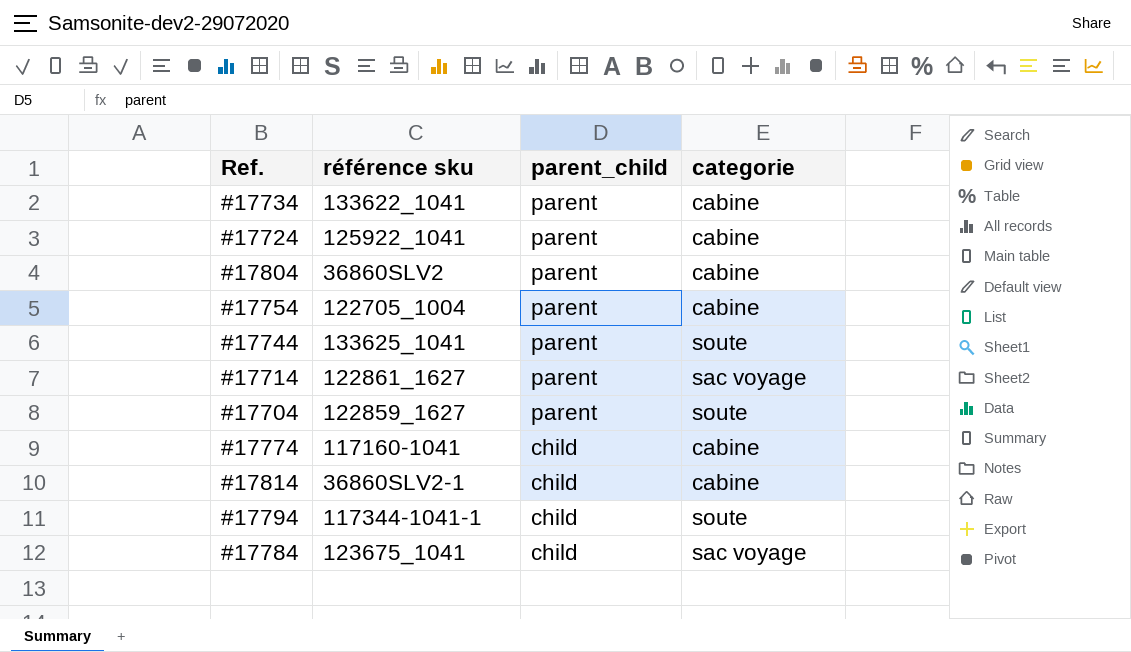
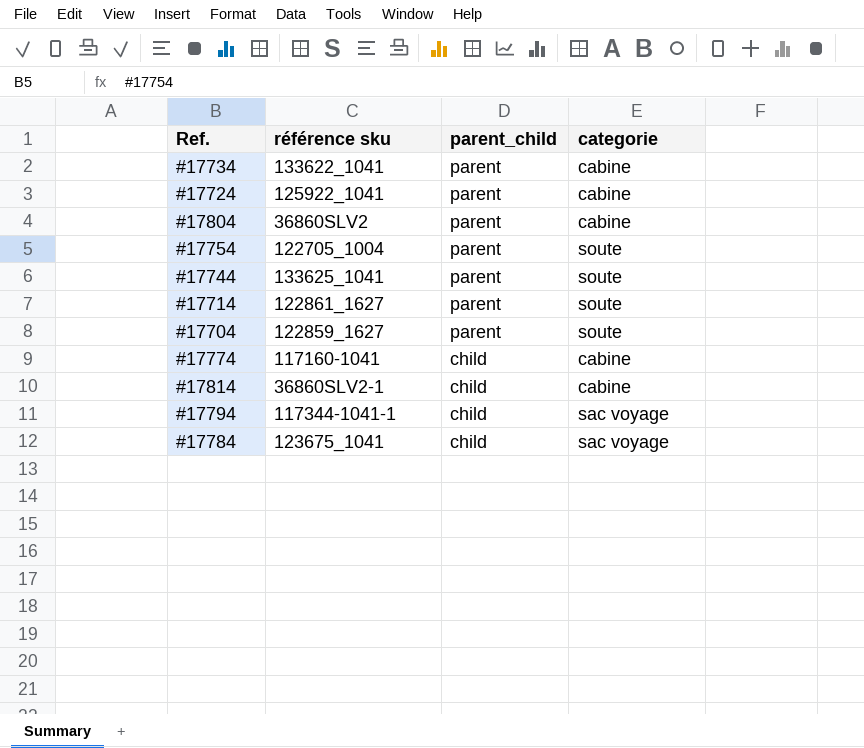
#17754 | categorie: cabine -> soute
#17714 | categorie: sac voyage -> soute
#17794 | categorie: soute -> sac voyage

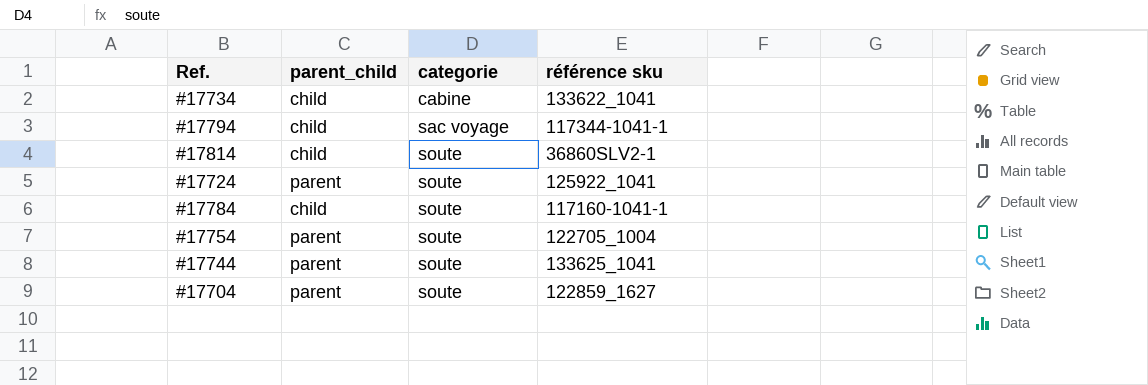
row order: parent_child descending -> categorie ascending
column référence sku | position: 2 -> 4
row #17804: 36860SLV2 | parent | cabine -> none
row #17714: 122861_1627 | parent | soute -> none
row #17774: 117160-1041 | child | cabine -> none
#17734 | parent_child: parent -> child
#17814 | categorie: cabine -> soute
#17724 | categorie: cabine -> soute
#17784 | categorie: sac voyage -> soute
#17784 | référence sku: 123675_1041 -> 117160-1041-1

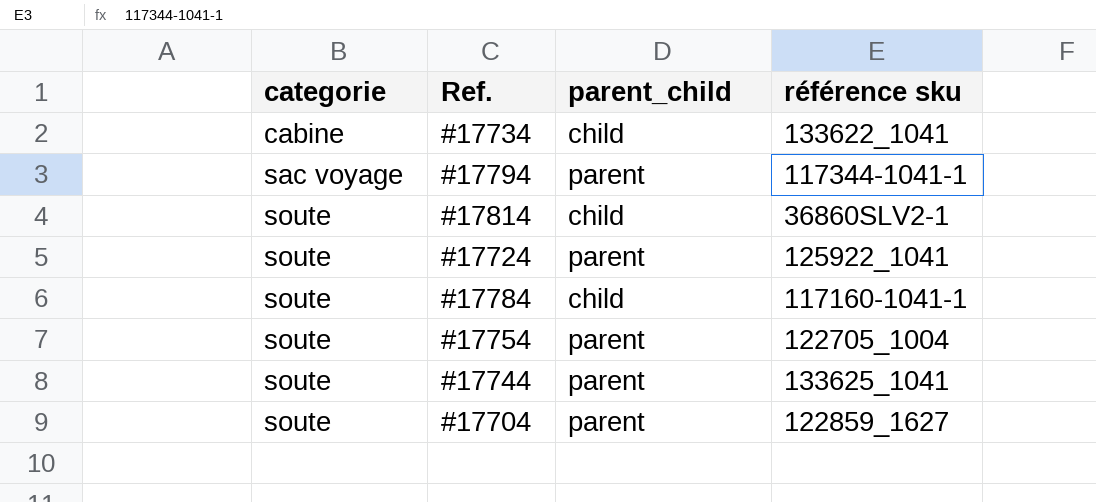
column categorie | position: 3 -> 1
#17794 | parent_child: child -> parent

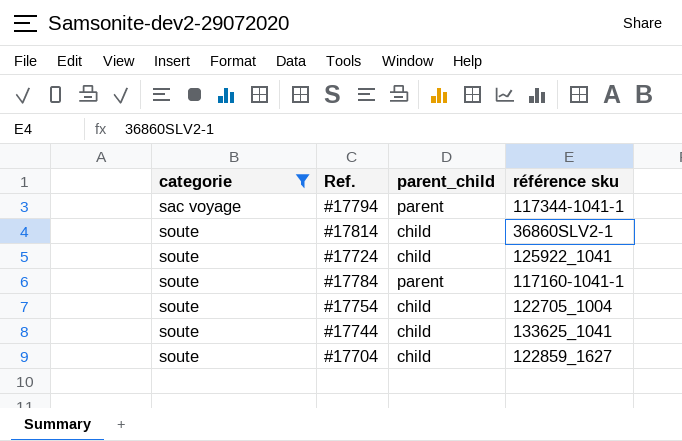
filter: none -> categorie != cabine
#17724 | parent_child: parent -> child
#17784 | parent_child: child -> parent
#17754 | parent_child: parent -> child
#17744 | parent_child: parent -> child
#17704 | parent_child: parent -> child

